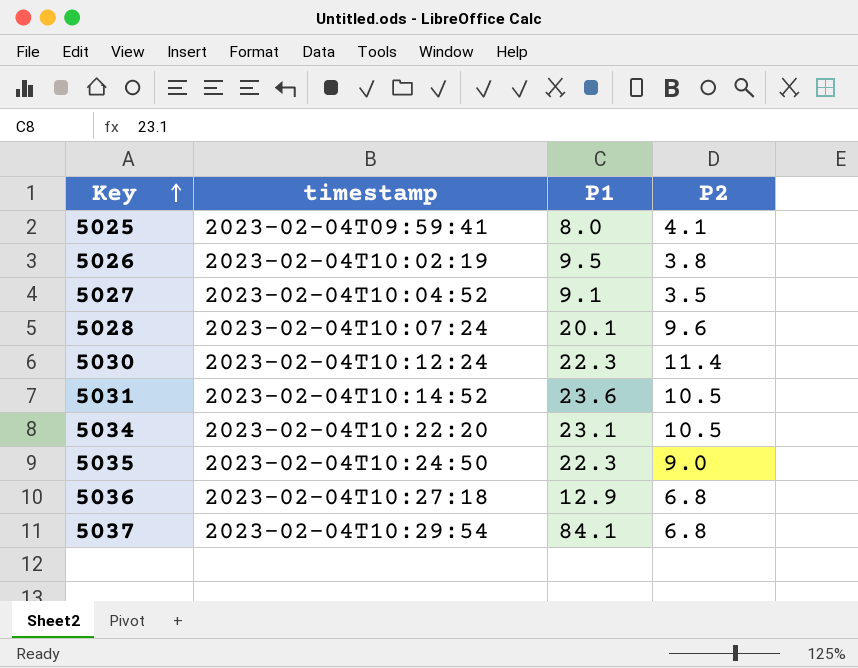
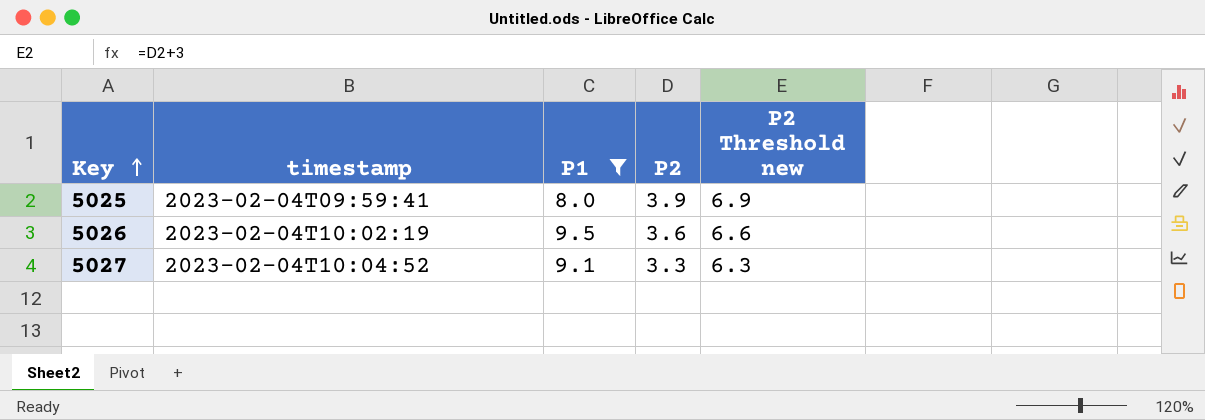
filter: none -> P1 <= 9.5
column P2 Threshold new | formula: none -> [P2] + 3
5025 | P2: 4.1 -> 3.9
5026 | P2: 3.8 -> 3.6
5027 | P2: 3.5 -> 3.3

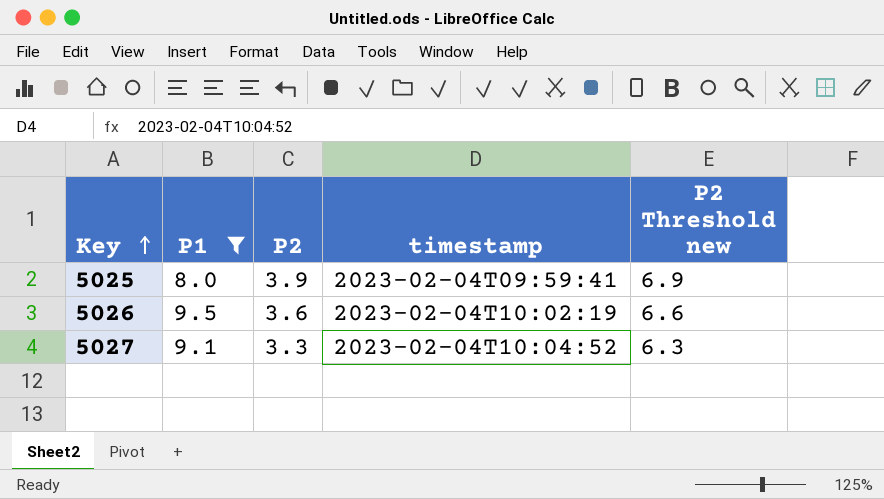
column timestamp | position: 2 -> 4

